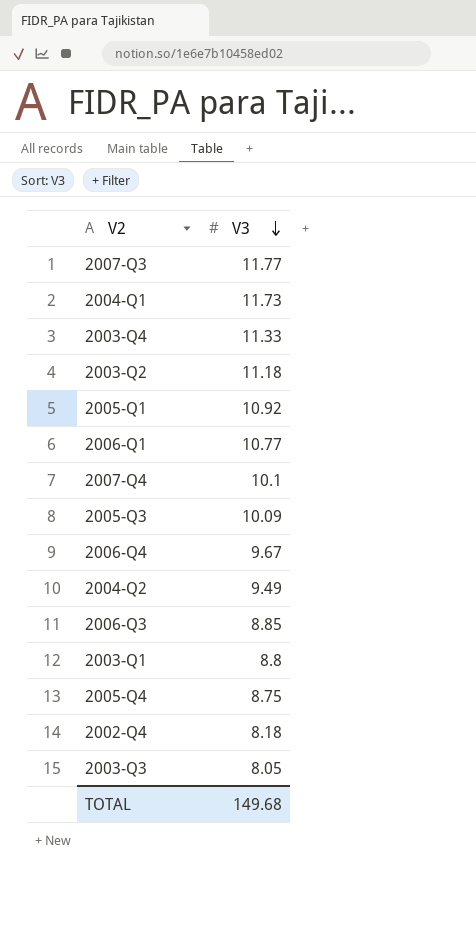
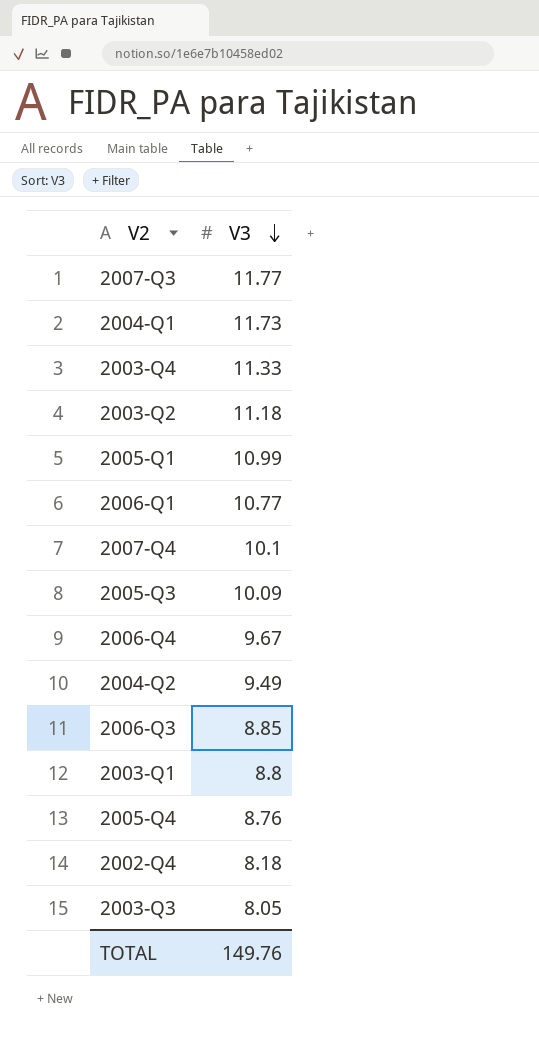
2005-Q1 | V3: 10.92 -> 10.99
2005-Q4 | V3: 8.75 -> 8.76
TOTAL | V3: 149.68 -> 149.76

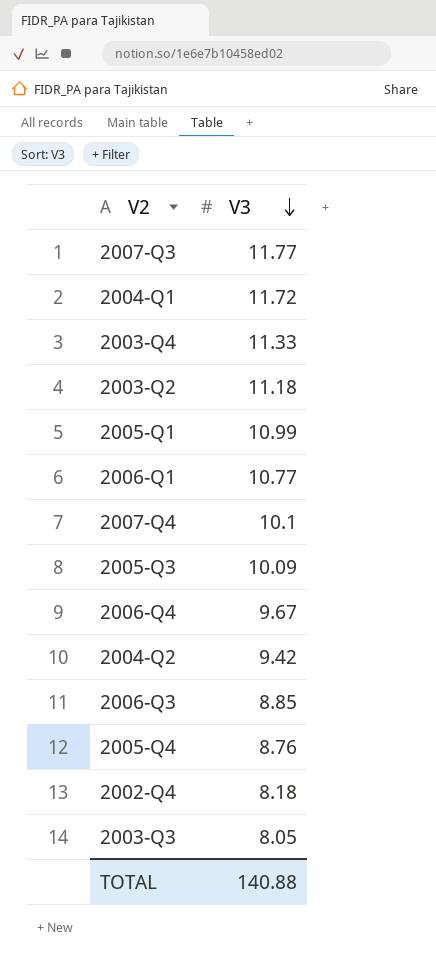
row 2003-Q1: 8.8 -> none
2004-Q1 | V3: 11.73 -> 11.72
2004-Q2 | V3: 9.49 -> 9.42
TOTAL | V3: 149.76 -> 140.88

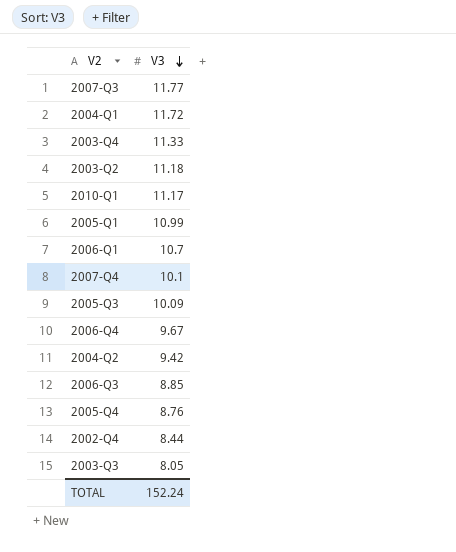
row 2010-Q1: none -> 11.17
2006-Q1 | V3: 10.77 -> 10.7
2002-Q4 | V3: 8.18 -> 8.44
TOTAL | V3: 140.88 -> 152.24

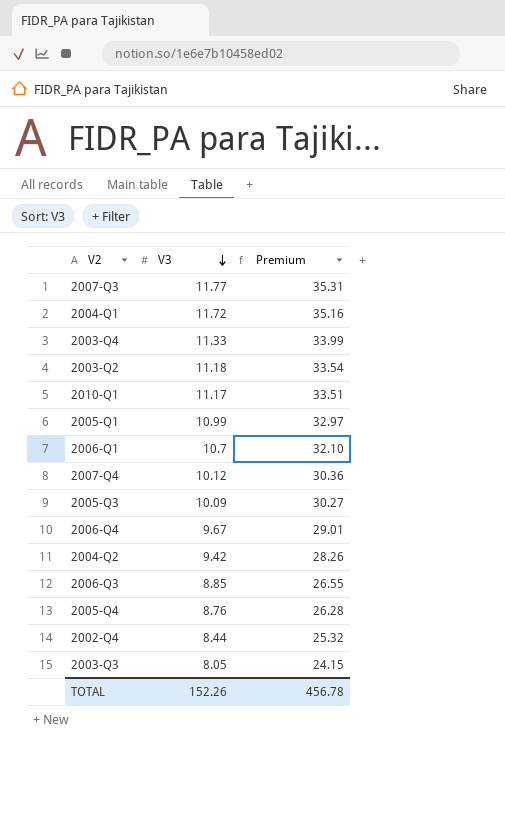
column Premium | formula: none -> [V3] * 3
2007-Q4 | V3: 10.1 -> 10.12
TOTAL | V3: 152.24 -> 152.26

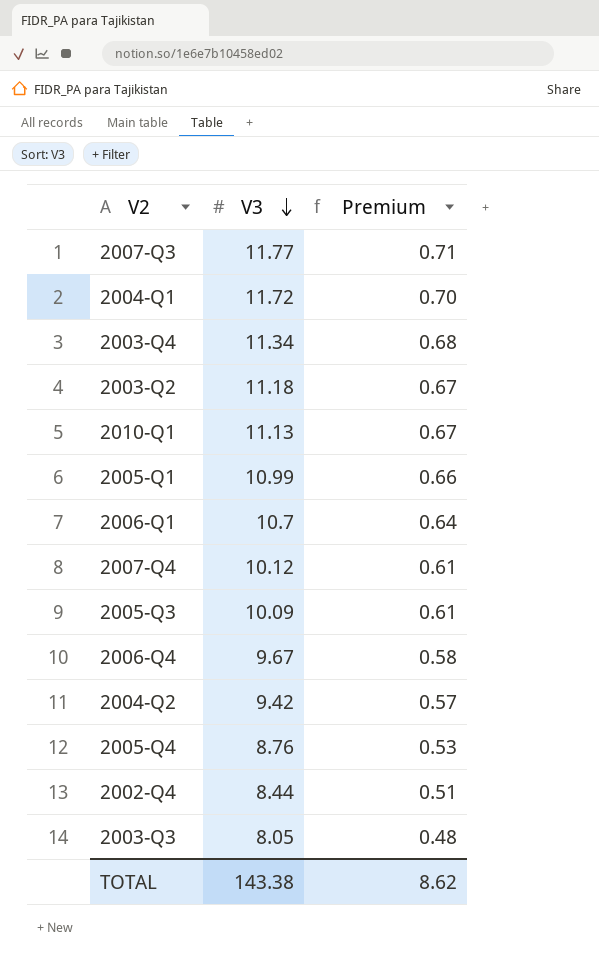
column Premium | formula: [V3] * 3 -> [V3] * 0.06
row 2006-Q3: 8.85 | 26.55 -> none
2003-Q4 | V3: 11.33 -> 11.34
2010-Q1 | V3: 11.17 -> 11.13
TOTAL | V3: 152.26 -> 143.38
TOTAL | Premium: 456.78 -> 8.62

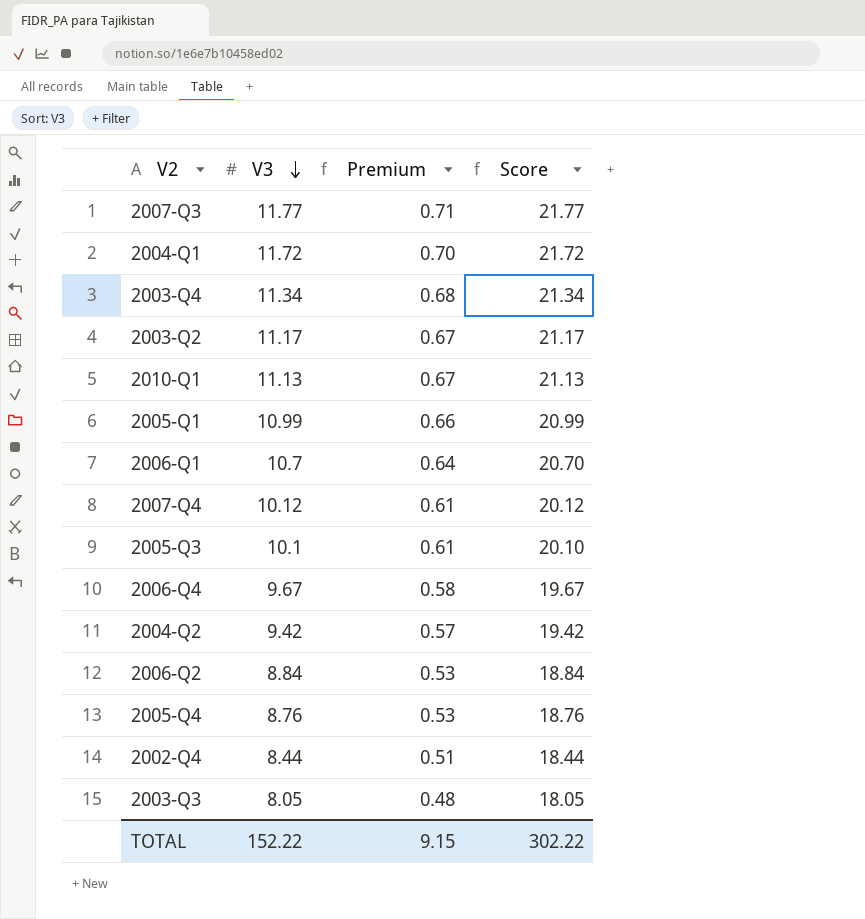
column Score | formula: none -> [V3] + 10
2003-Q2 | V3: 11.18 -> 11.17
2005-Q3 | V3: 10.09 -> 10.1
row 2006-Q2: none -> 8.84 | 0.53 | 18.84
TOTAL | V3: 143.38 -> 152.22
TOTAL | Premium: 8.62 -> 9.15

